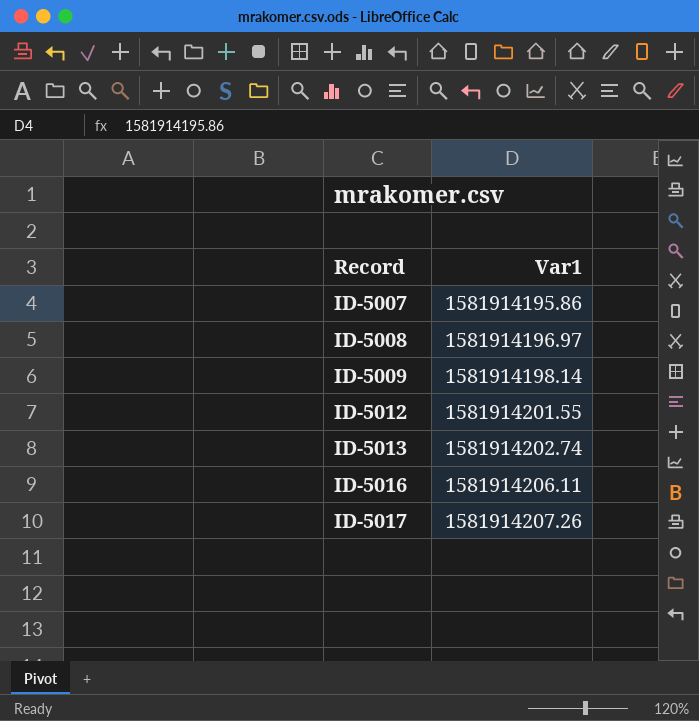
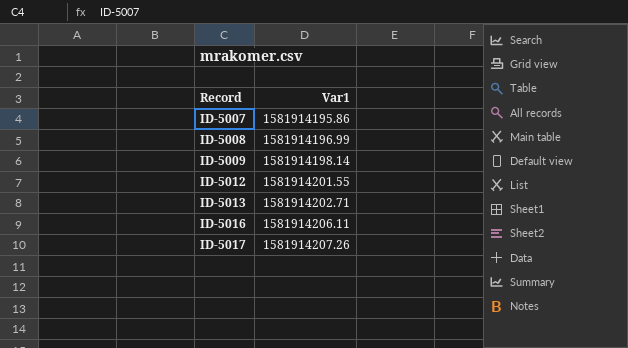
ID-5008 | Var1: 1581914196.97 -> 1581914196.99
ID-5013 | Var1: 1581914202.74 -> 1581914202.71

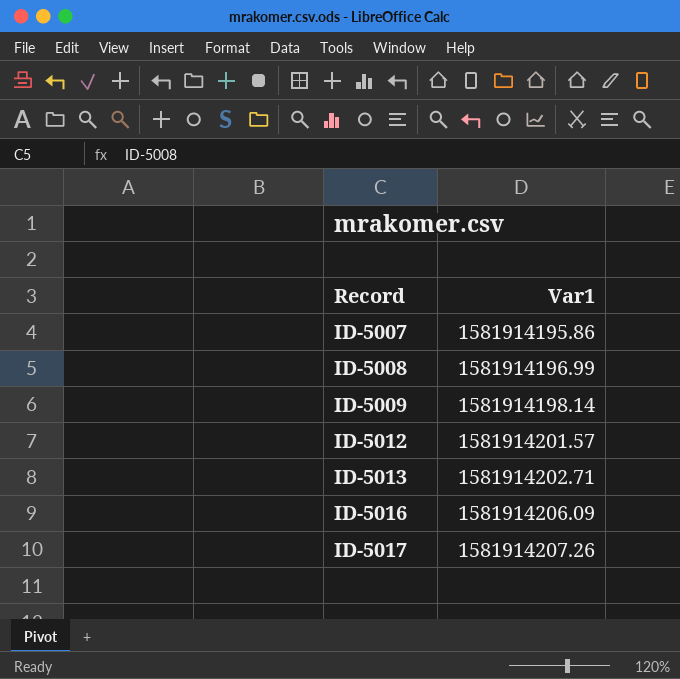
ID-5012 | Var1: 1581914201.55 -> 1581914201.57
ID-5016 | Var1: 1581914206.11 -> 1581914206.09

